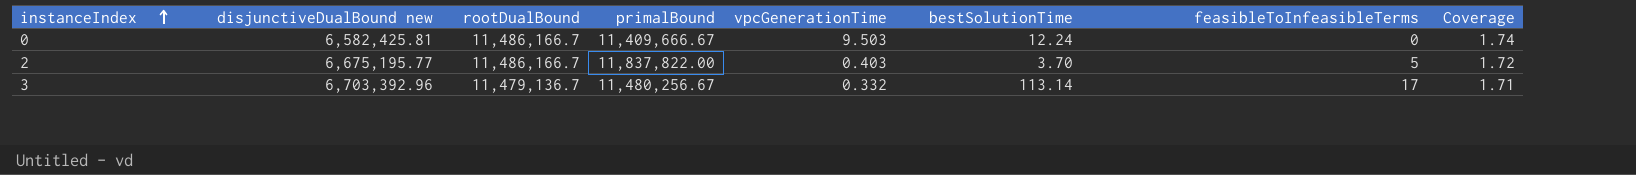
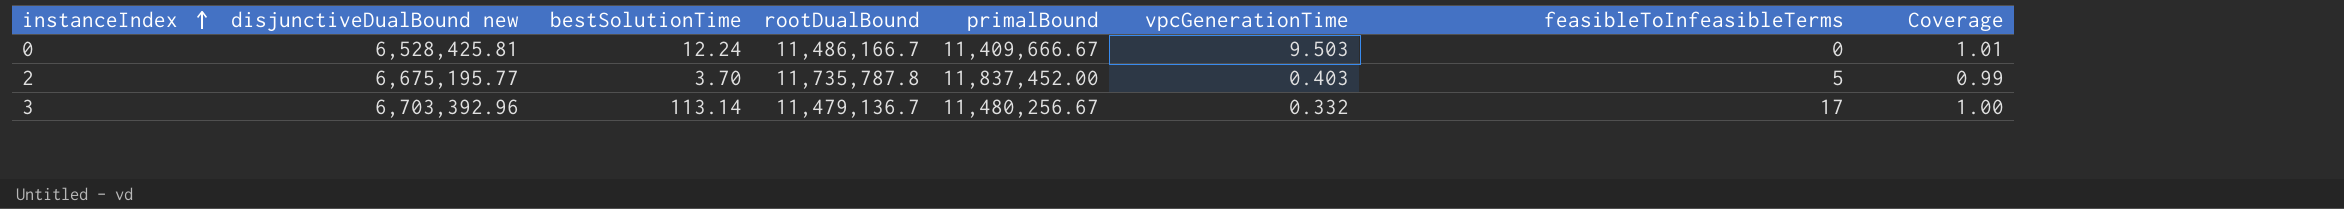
column bestSolutionTime | position: 6 -> 3
column Coverage | formula: [rootDualBound] / [disjunctiveDualBound new] -> [rootDualBound] / [primalBound]
0 | disjunctiveDualBound new: 6,582,425.81 -> 6,528,425.81
2 | rootDualBound: 11,486,166.7 -> 11,735,787.8
2 | primalBound: 11,837,822.00 -> 11,837,452.00

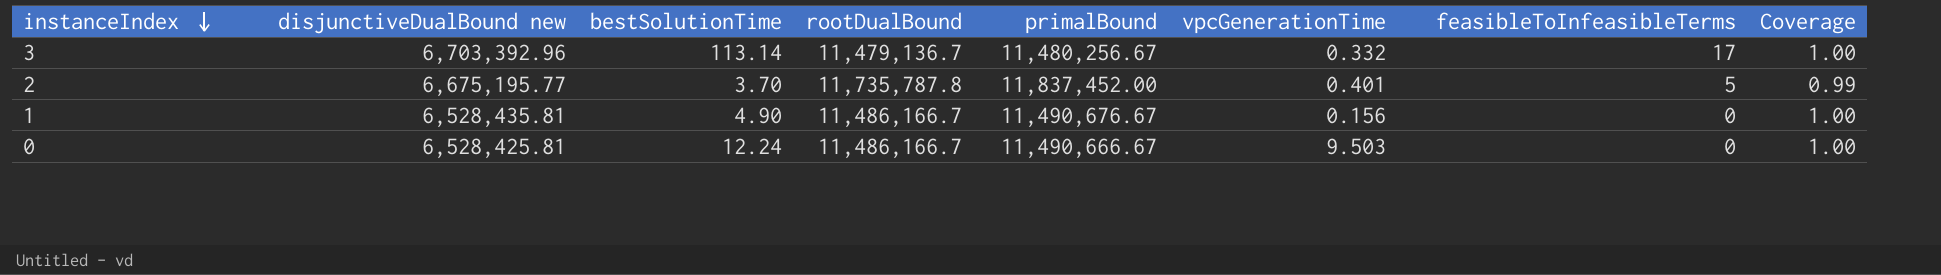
row order: instanceIndex ascending -> instanceIndex descending
2 | vpcGenerationTime: 0.403 -> 0.401
row 1: none -> 6,528,435.81 | 4.90 | 11,486,166.7 | 11,490,676.67 | 0.156 | 0 | 1.00
0 | primalBound: 11,409,666.67 -> 11,490,666.67
0 | Coverage: 1.01 -> 1.00

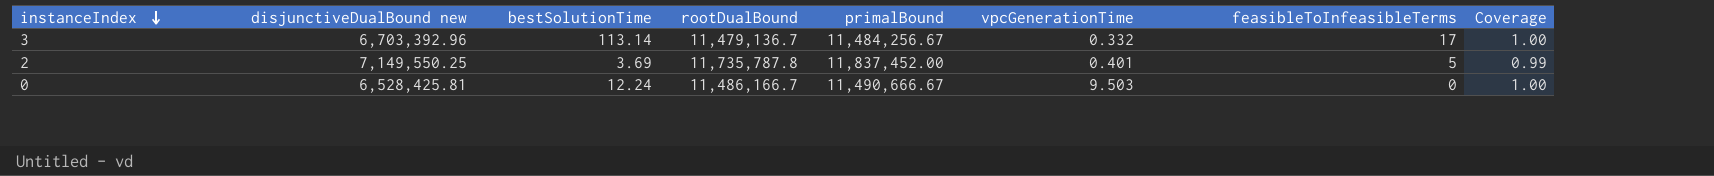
row 1: 6,528,435.81 | 4.90 | 11,486,166.7 | 11,490,676.67 | 0.156 | 0 | 1.00 -> none
3 | primalBound: 11,480,256.67 -> 11,484,256.67
2 | disjunctiveDualBound new: 6,675,195.77 -> 7,149,550.25
2 | bestSolutionTime: 3.70 -> 3.69

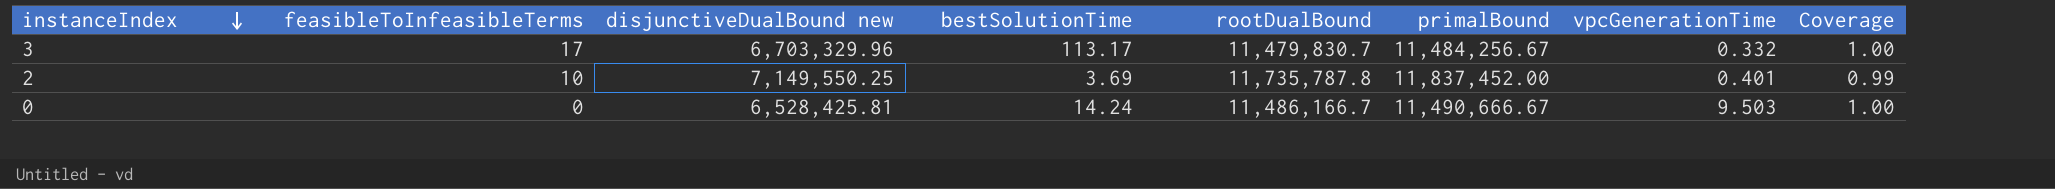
column feasibleToInfeasibleTerms | position: 7 -> 2
3 | disjunctiveDualBound new: 6,703,392.96 -> 6,703,329.96
3 | bestSolutionTime: 113.14 -> 113.17
3 | rootDualBound: 11,479,136.7 -> 11,479,830.7
2 | feasibleToInfeasibleTerms: 5 -> 10
0 | bestSolutionTime: 12.24 -> 14.24

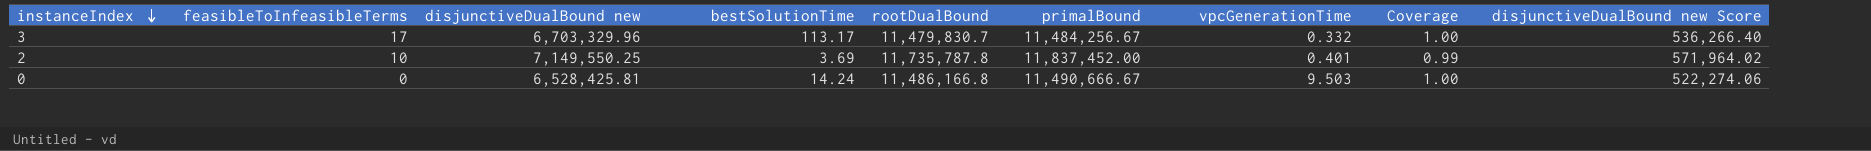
column disjunctiveDualBound new Score | formula: none -> [disjunctiveDualBound new] * 0.08
0 | rootDualBound: 11,486,166.7 -> 11,486,166.8

